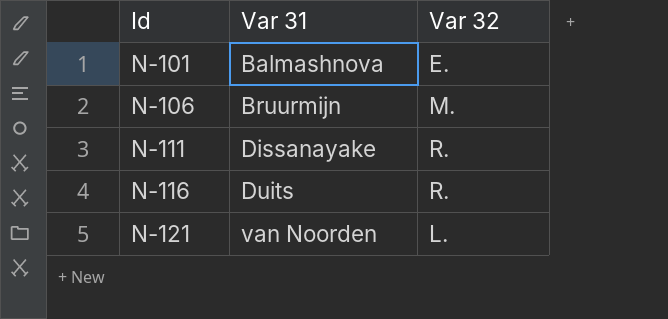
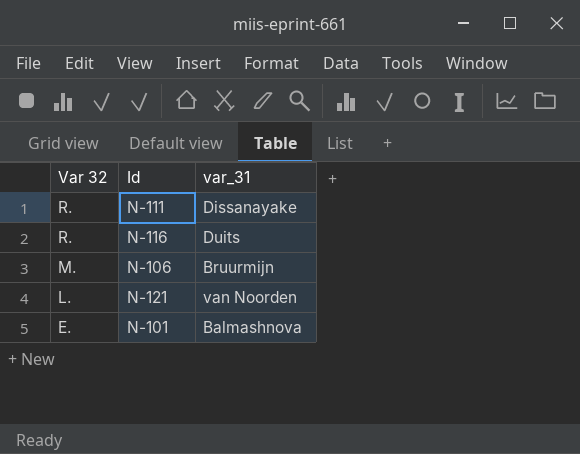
row order: Id ascending -> Var 32 descending
column Var 32 | position: 3 -> 1
column name: Var 31 -> var_31

